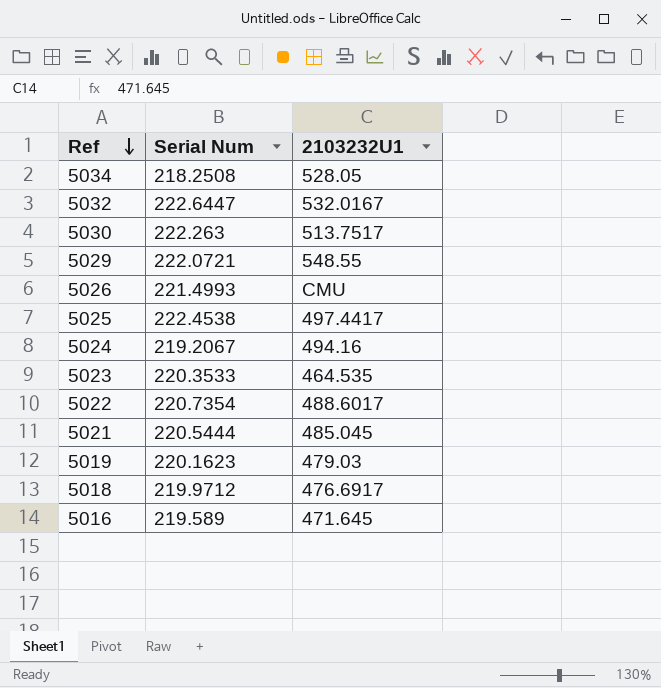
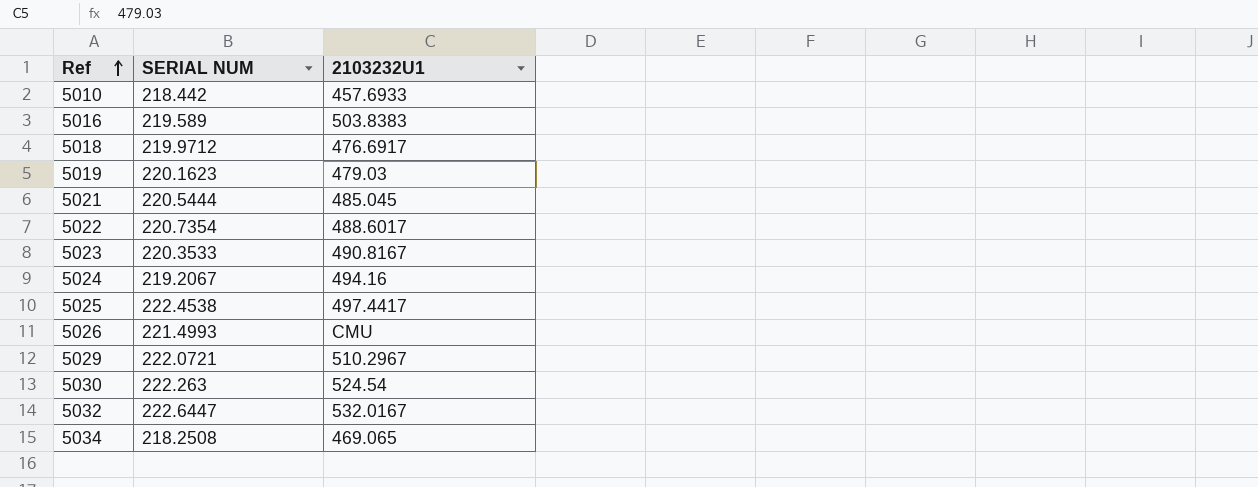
row order: Ref descending -> Ref ascending
column name: Serial Num -> SERIAL NUM
row 5010: none -> 218.442 | 457.6933
5016 | 2103232U1: 471.645 -> 503.8383
5023 | 2103232U1: 464.535 -> 490.8167
5029 | 2103232U1: 548.55 -> 510.2967
5030 | 2103232U1: 513.7517 -> 524.54
5034 | 2103232U1: 528.05 -> 469.065

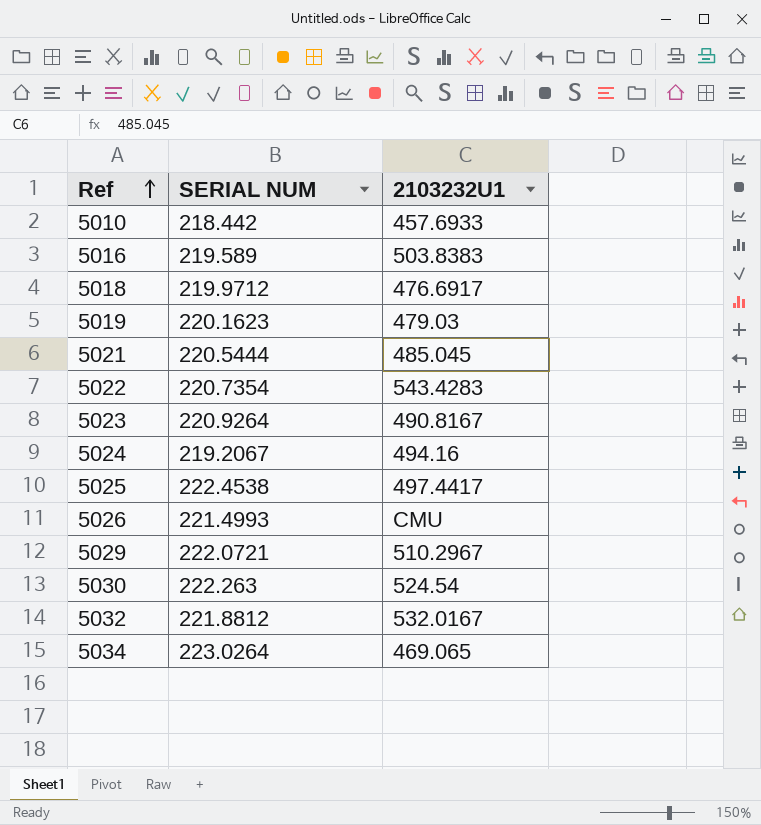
5022 | 2103232U1: 488.6017 -> 543.4283
5023 | SERIAL NUM: 220.3533 -> 220.9264
5032 | SERIAL NUM: 222.6447 -> 221.8812
5034 | SERIAL NUM: 218.2508 -> 223.0264

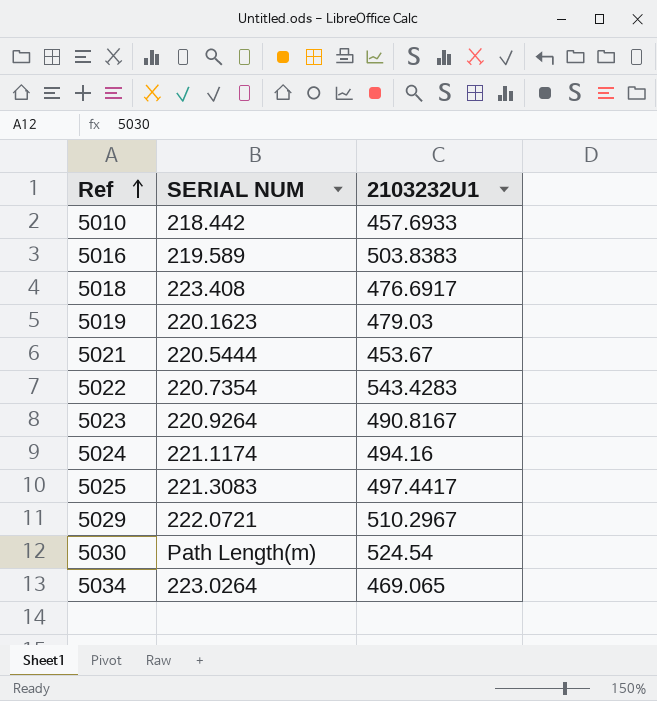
row 5026: 221.4993 | CMU -> none
row 5032: 221.8812 | 532.0167 -> none
5018 | SERIAL NUM: 219.9712 -> 223.408
5021 | 2103232U1: 485.045 -> 453.67
5024 | SERIAL NUM: 219.2067 -> 221.1174
5025 | SERIAL NUM: 222.4538 -> 221.3083
5030 | SERIAL NUM: 222.263 -> Path Length(m)

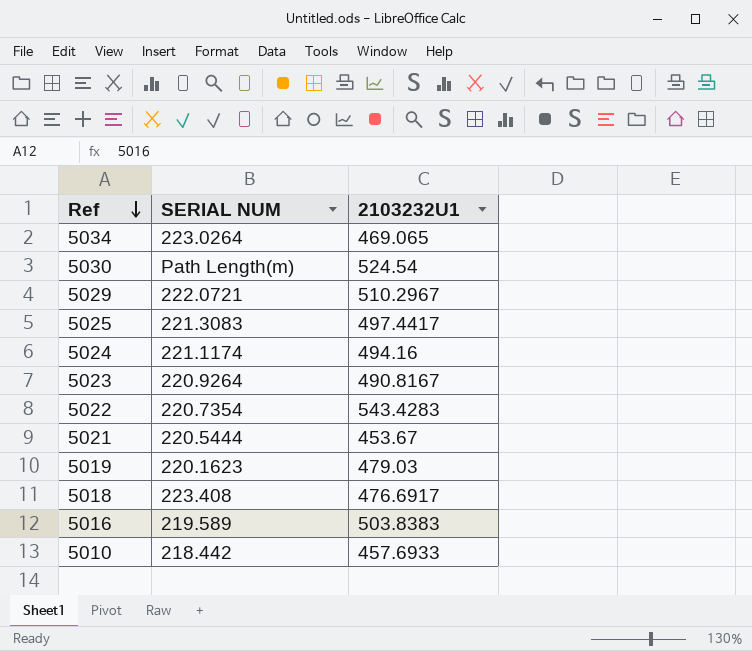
row order: Ref ascending -> Ref descending

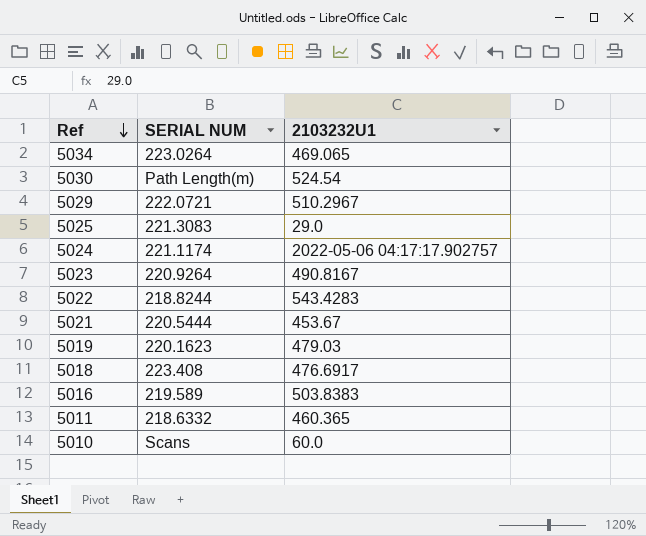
5025 | 2103232U1: 497.4417 -> 29.0
5024 | 2103232U1: 494.16 -> 2022-05-06 04:17:17.902757
5022 | SERIAL NUM: 220.7354 -> 218.8244
row 5011: none -> 218.6332 | 460.365
5010 | SERIAL NUM: 218.442 -> Scans
5010 | 2103232U1: 457.6933 -> 60.0

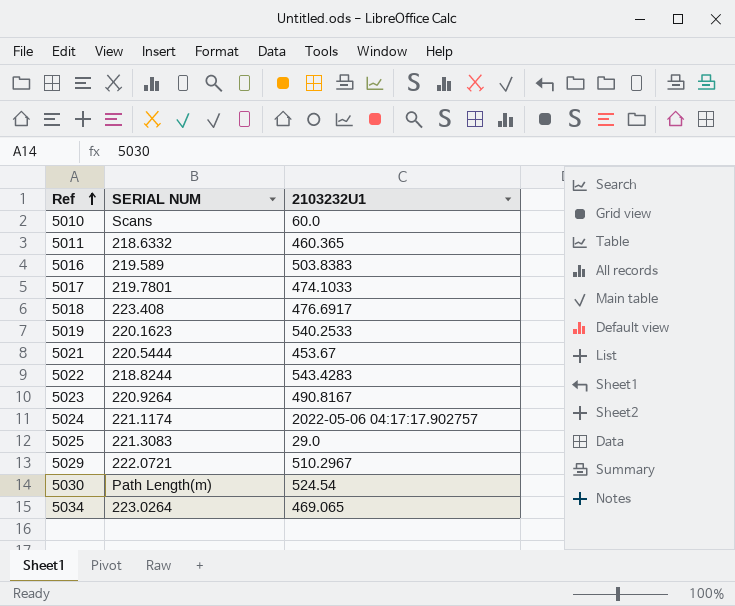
row order: Ref descending -> Ref ascending
row 5017: none -> 219.7801 | 474.1033
5019 | 2103232U1: 479.03 -> 540.2533

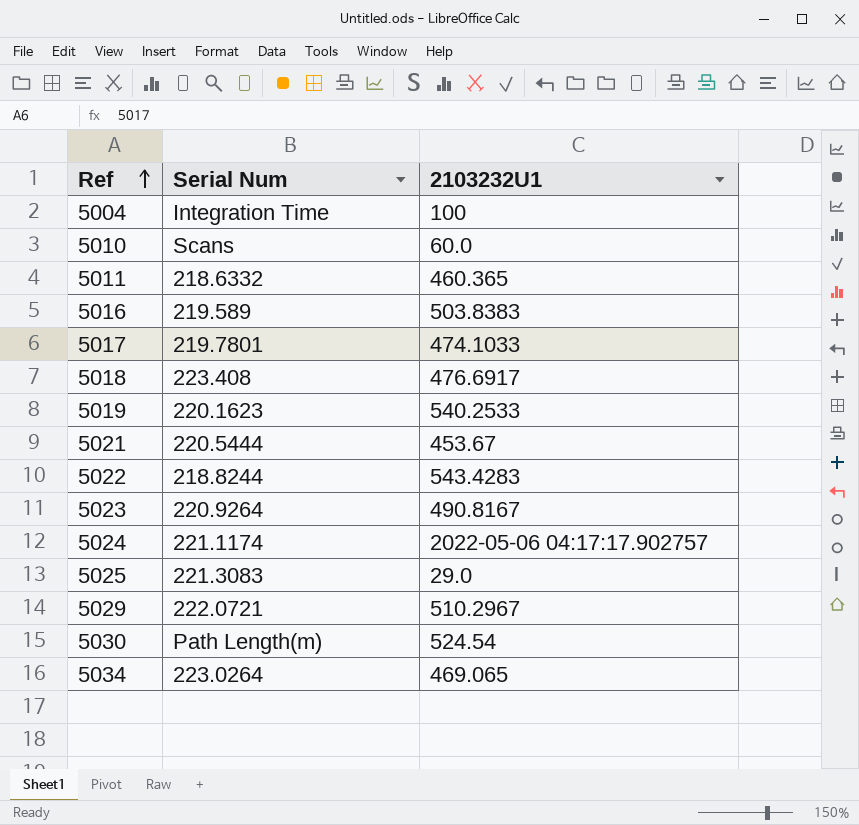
column name: SERIAL NUM -> Serial Num
row 5004: none -> Integration Time | 100

